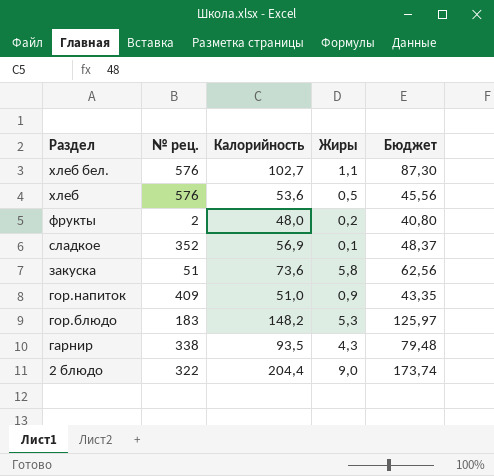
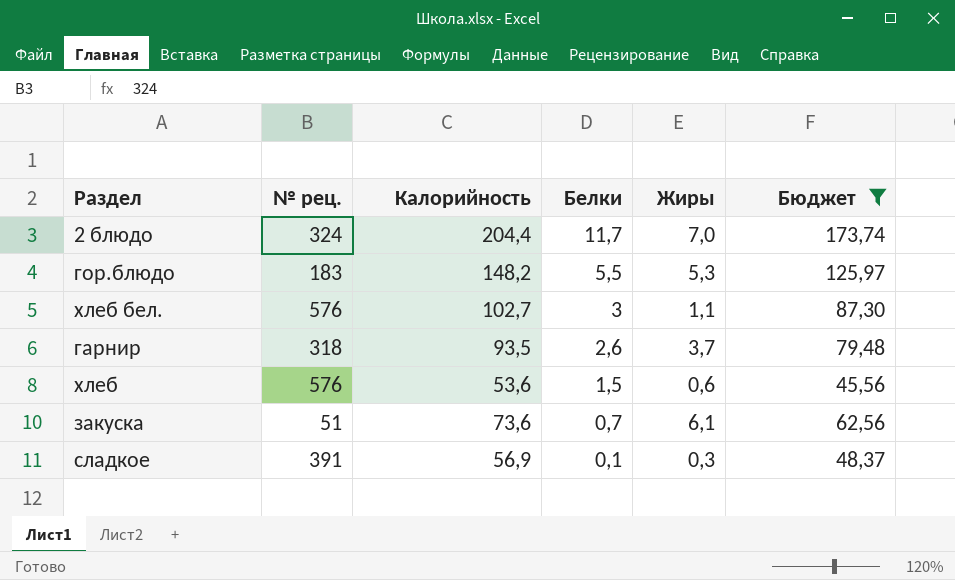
filter: none -> Бюджет >= 45,56
row order: Раздел descending -> Белки descending
column Белки | position: none -> 4
2 блюдо | № рец.: 322 -> 324
2 блюдо | Жиры: 9,0 -> 7,0
гарнир | № рец.: 338 -> 318
гарнир | Жиры: 4,3 -> 3,7
хлеб | Жиры: 0,5 -> 0,6
закуска | Жиры: 5,8 -> 6,1
сладкое | № рец.: 352 -> 391
сладкое | Жиры: 0,1 -> 0,3

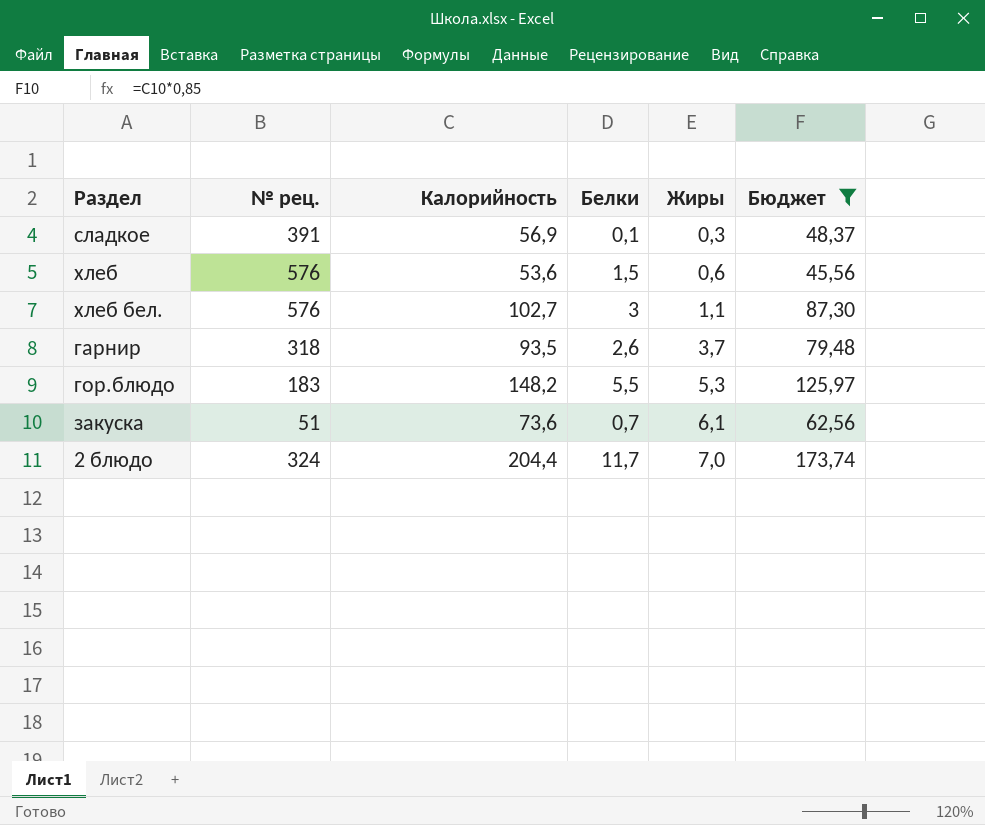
row order: Белки descending -> Жиры ascending

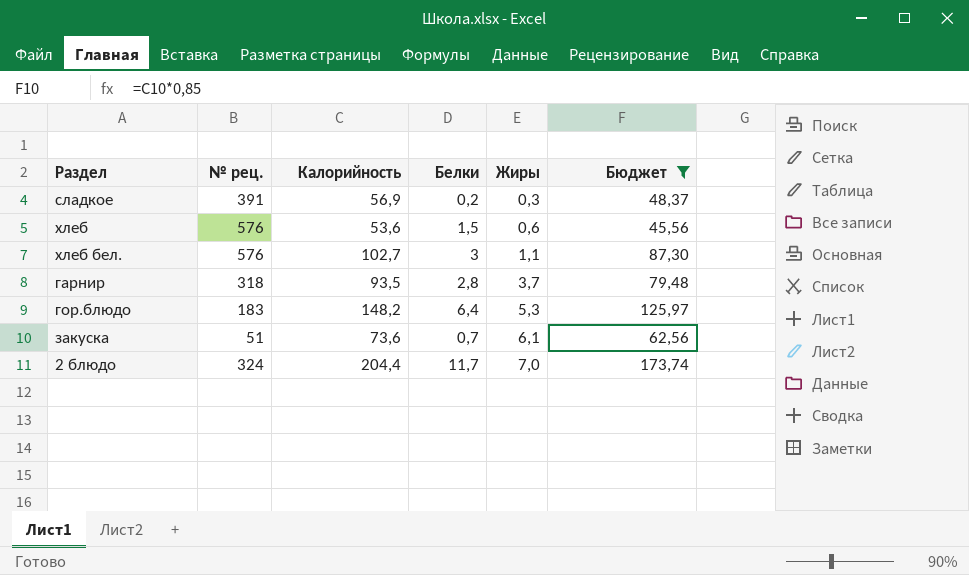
сладкое | Белки: 0,1 -> 0,2
гарнир | Белки: 2,6 -> 2,8
гор.блюдо | Белки: 5,5 -> 6,4

